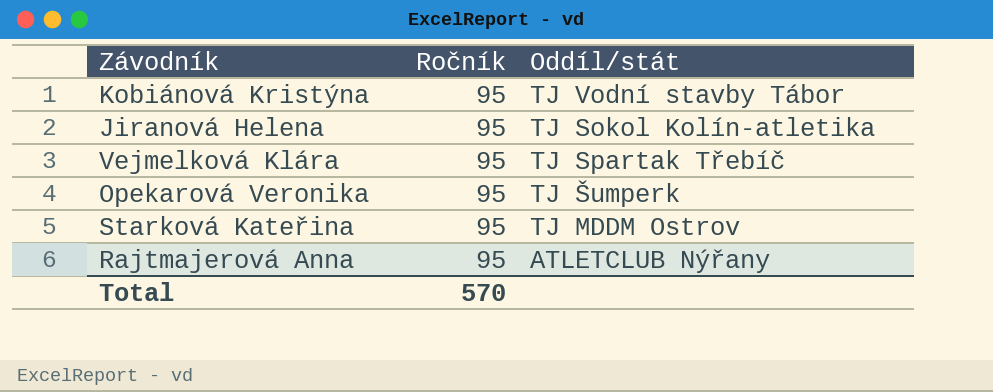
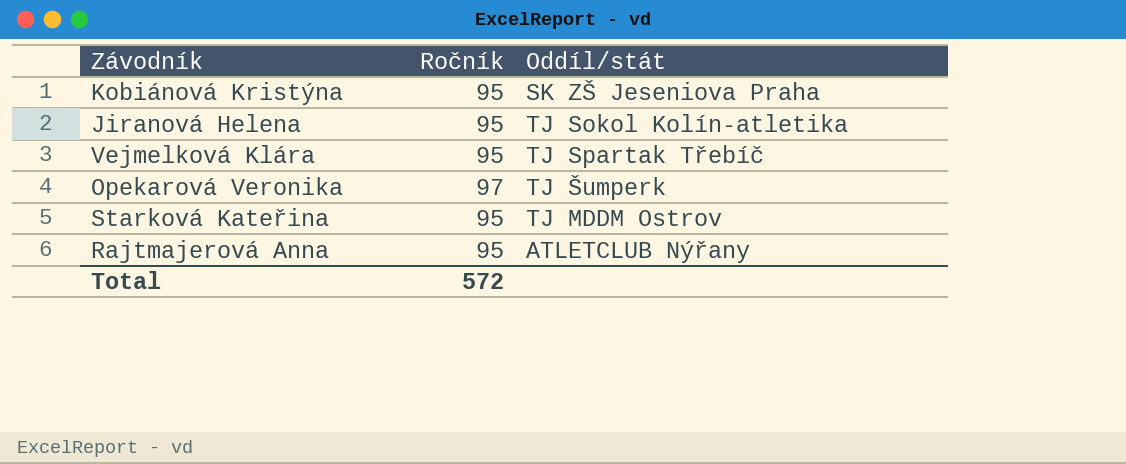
Kobiánová Kristýna | Oddíl/stát: TJ Vodní stavby Tábor -> SK ZŠ Jeseniova Praha
Opekarová Veronika | Ročník: 95 -> 97
Total | Ročník: 570 -> 572

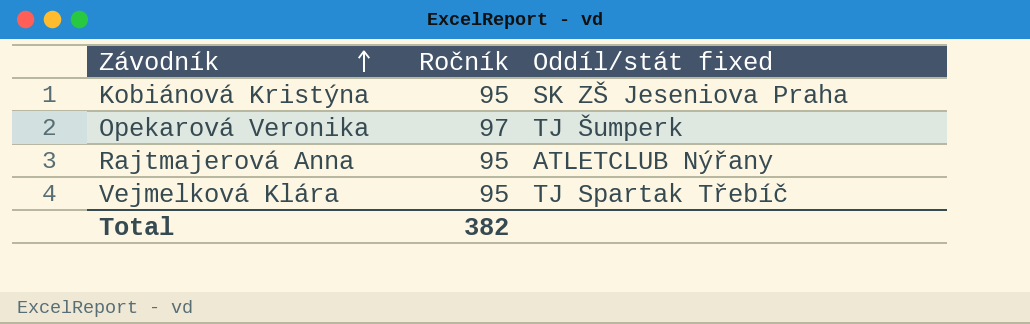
row order: none -> Závodník ascending
column name: Oddíl/stát -> Oddíl/stát fixed
row Jiranová Helena: 95 | TJ Sokol Kolín-atletika -> none
row Starková Kateřina: 95 | TJ MDDM Ostrov -> none
Total | Ročník: 572 -> 382

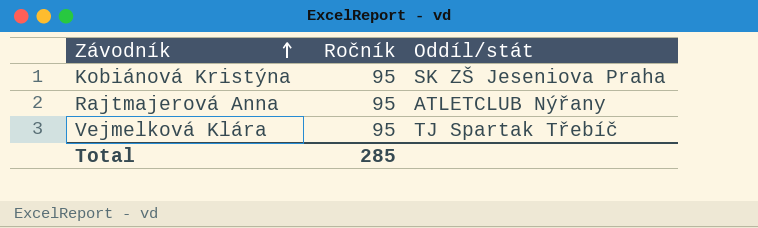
column name: Oddíl/stát fixed -> Oddíl/stát
row Opekarová Veronika: 97 | TJ Šumperk -> none
Total | Ročník: 382 -> 285

